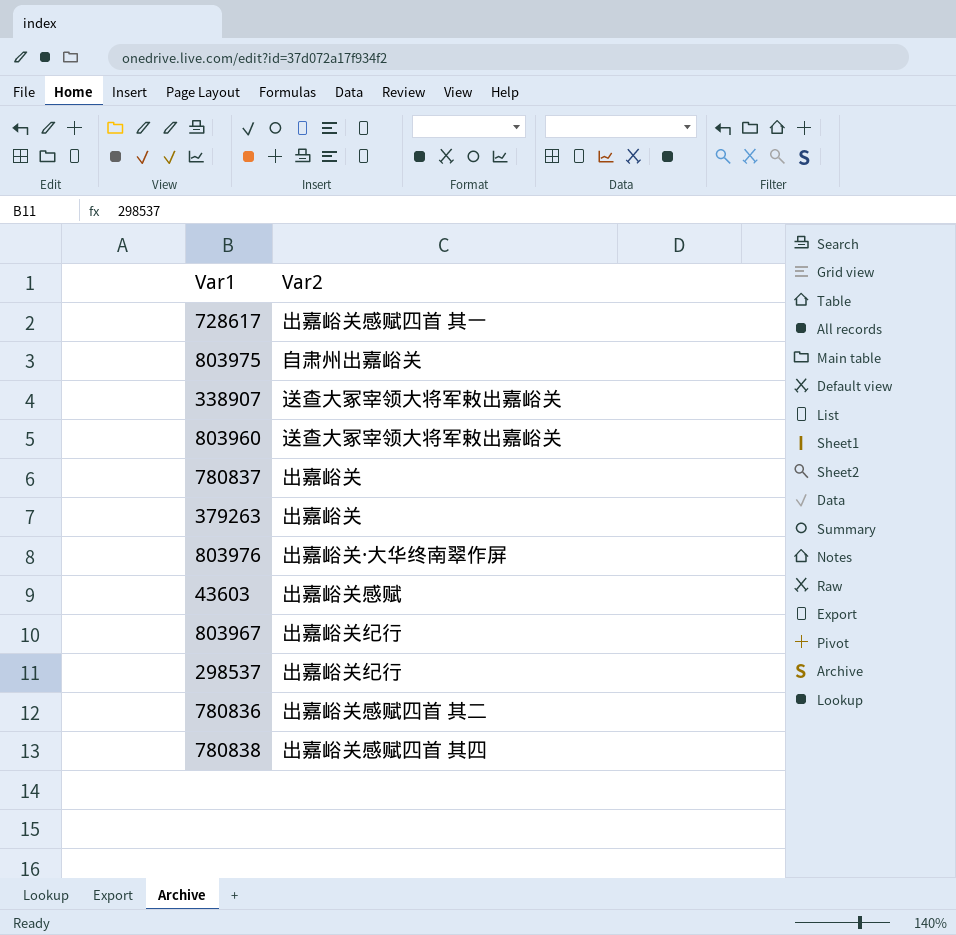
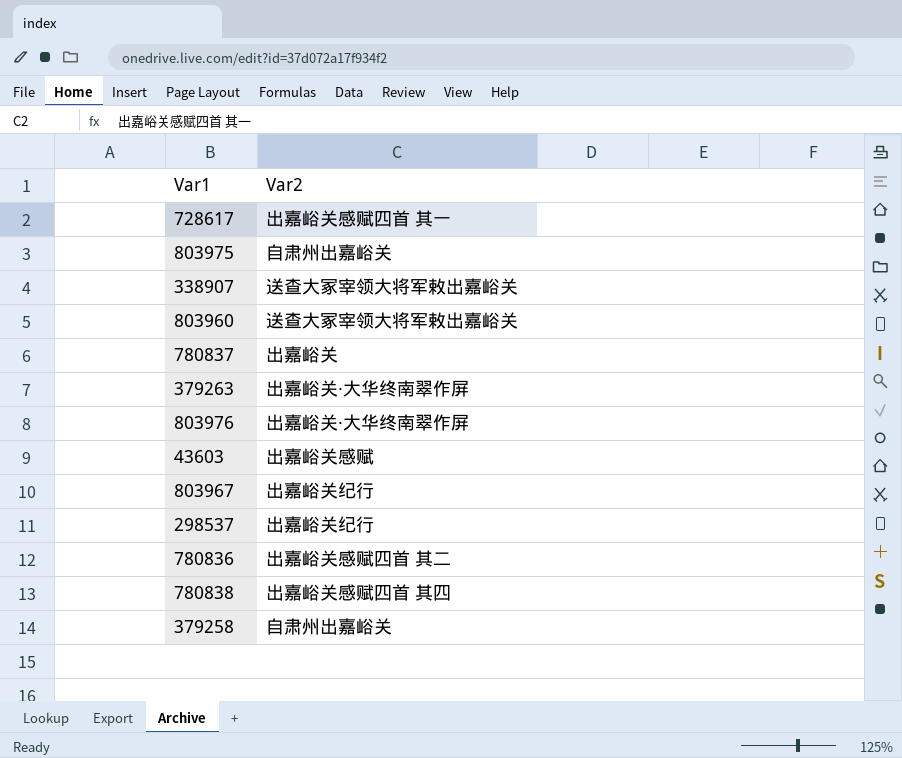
379263 | Var2: 出嘉峪关 -> 出嘉峪关·大华终南翠作屏
row 379258: none -> 自肃州出嘉峪关

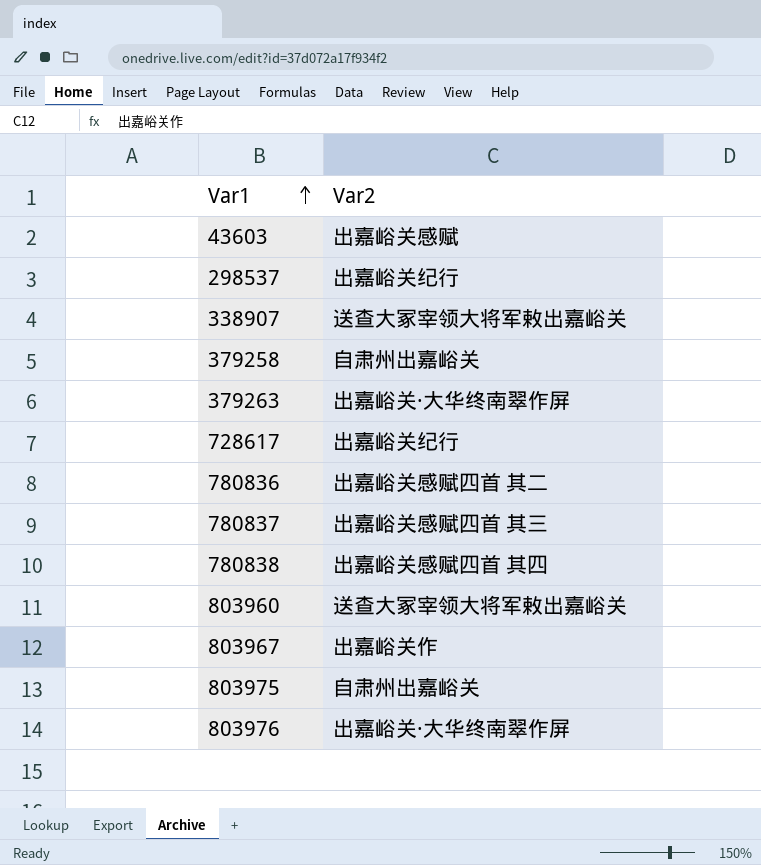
row order: none -> Var1 ascending
728617 | Var2: 出嘉峪关感赋四首 其一 -> 出嘉峪关纪行
780837 | Var2: 出嘉峪关 -> 出嘉峪关感赋四首 其三
803967 | Var2: 出嘉峪关纪行 -> 出嘉峪关作

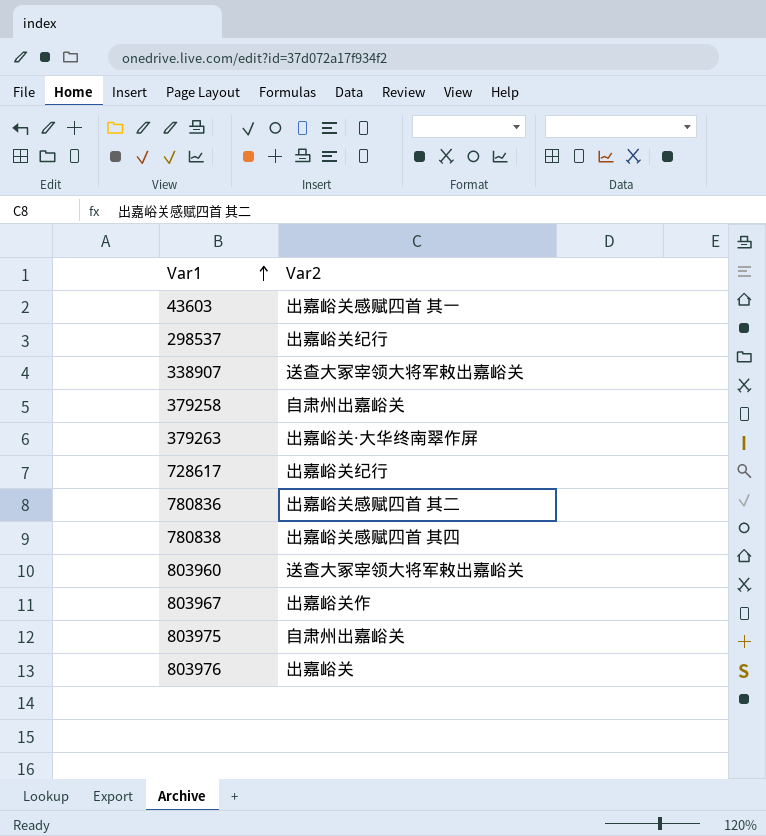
row 780837: 出嘉峪关感赋四首 其三 -> none
43603 | Var2: 出嘉峪关感赋 -> 出嘉峪关感赋四首 其一
803976 | Var2: 出嘉峪关·大华终南翠作屏 -> 出嘉峪关

